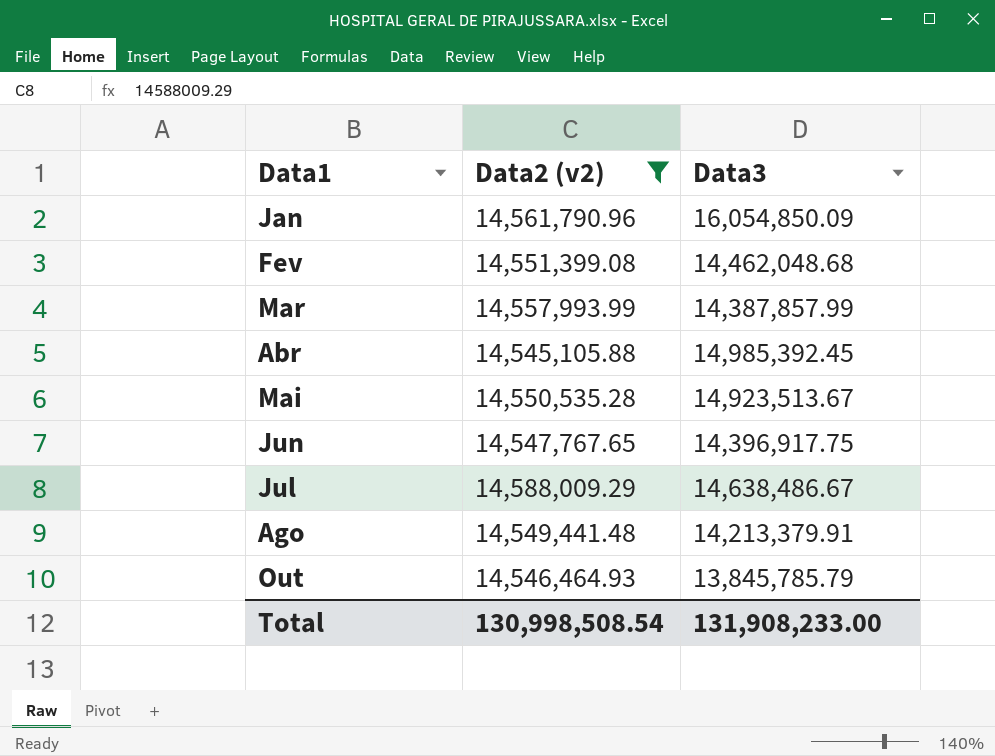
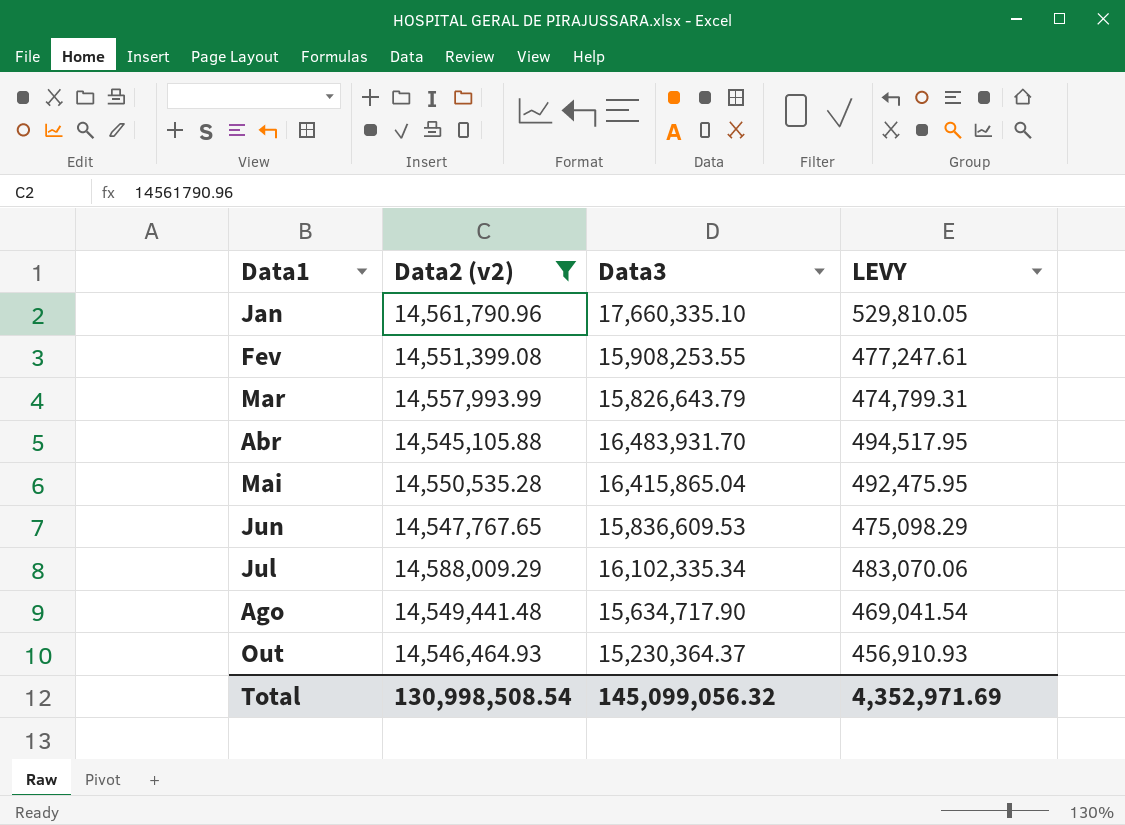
column LEVY | formula: none -> [Data3] * 0.03
Jan | Data3: 16,054,850.09 -> 17,660,335.10
Fev | Data3: 14,462,048.68 -> 15,908,253.55
Mar | Data3: 14,387,857.99 -> 15,826,643.79
Abr | Data3: 14,985,392.45 -> 16,483,931.70
Mai | Data3: 14,923,513.67 -> 16,415,865.04
Jun | Data3: 14,396,917.75 -> 15,836,609.53
Jul | Data3: 14,638,486.67 -> 16,102,335.34
Ago | Data3: 14,213,379.91 -> 15,634,717.90
Out | Data3: 13,845,785.79 -> 15,230,364.37
Total | Data3: 131,908,233.00 -> 145,099,056.32

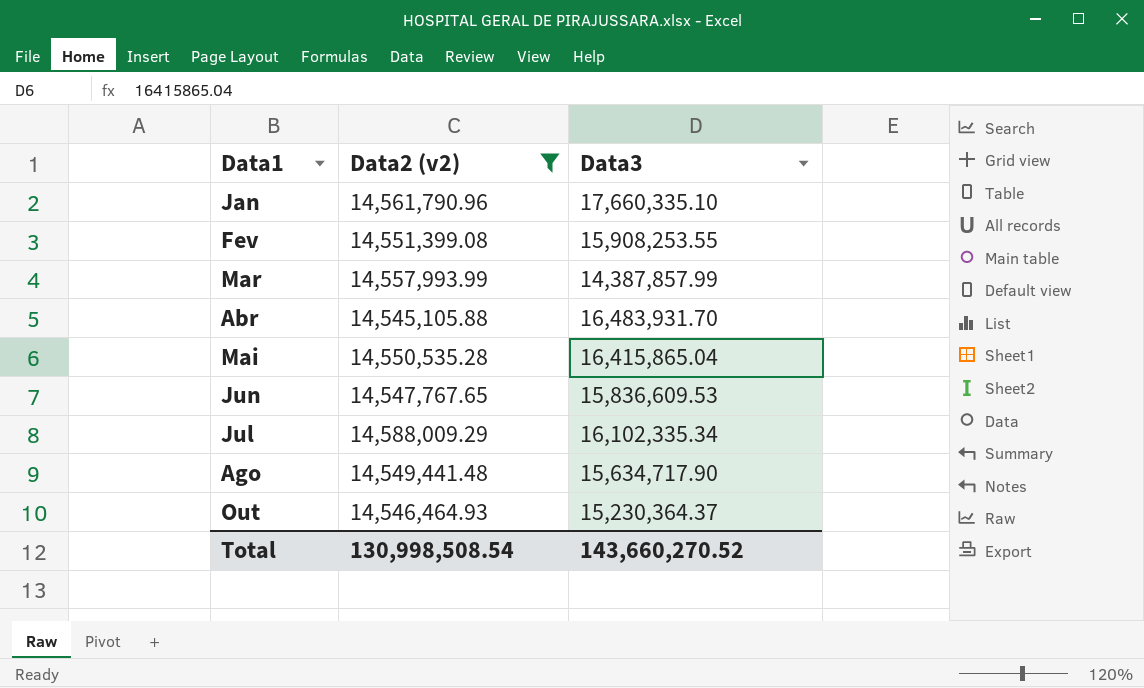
column LEVY | formula: [Data3] * 0.03 -> none
Mar | Data3: 15,826,643.79 -> 14,387,857.99
Total | Data3: 145,099,056.32 -> 143,660,270.52

